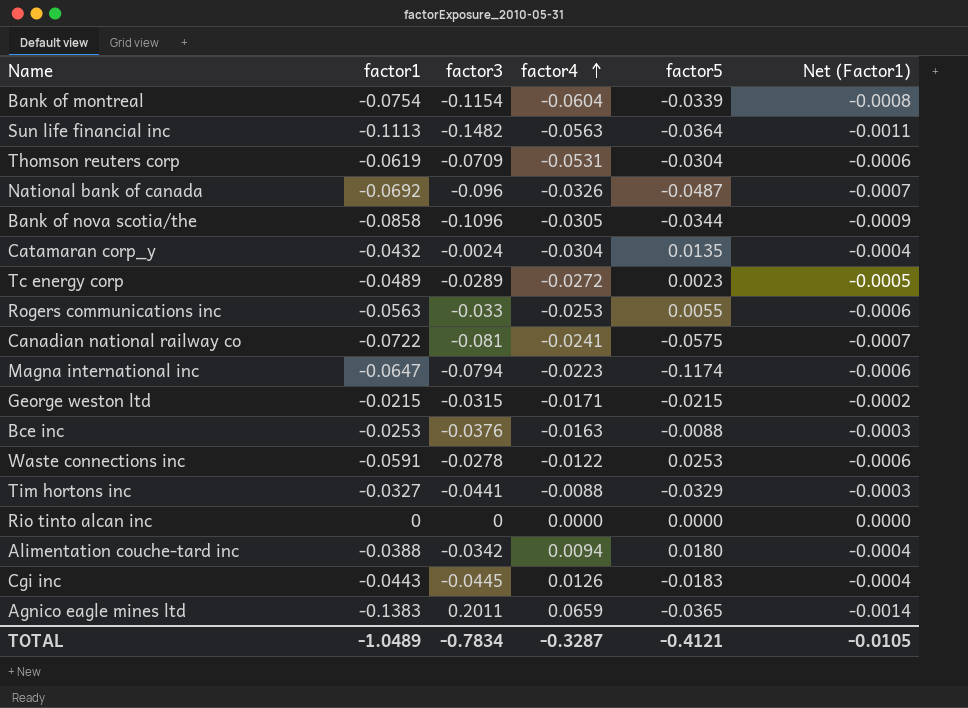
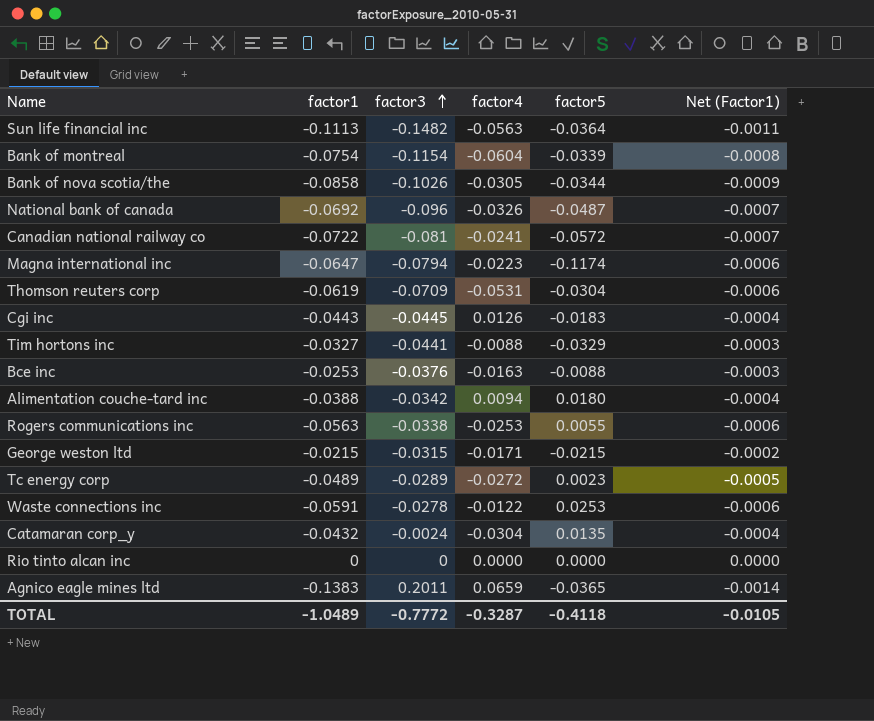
row order: factor4 ascending -> factor3 ascending
Bank of nova scotia/the | factor3: -0.1096 -> -0.1026
Canadian national railway co | factor5: -0.0575 -> -0.0572
Rogers communications inc | factor3: -0.033 -> -0.0338
TOTAL | factor3: -0.7834 -> -0.7772
TOTAL | factor5: -0.4121 -> -0.4118

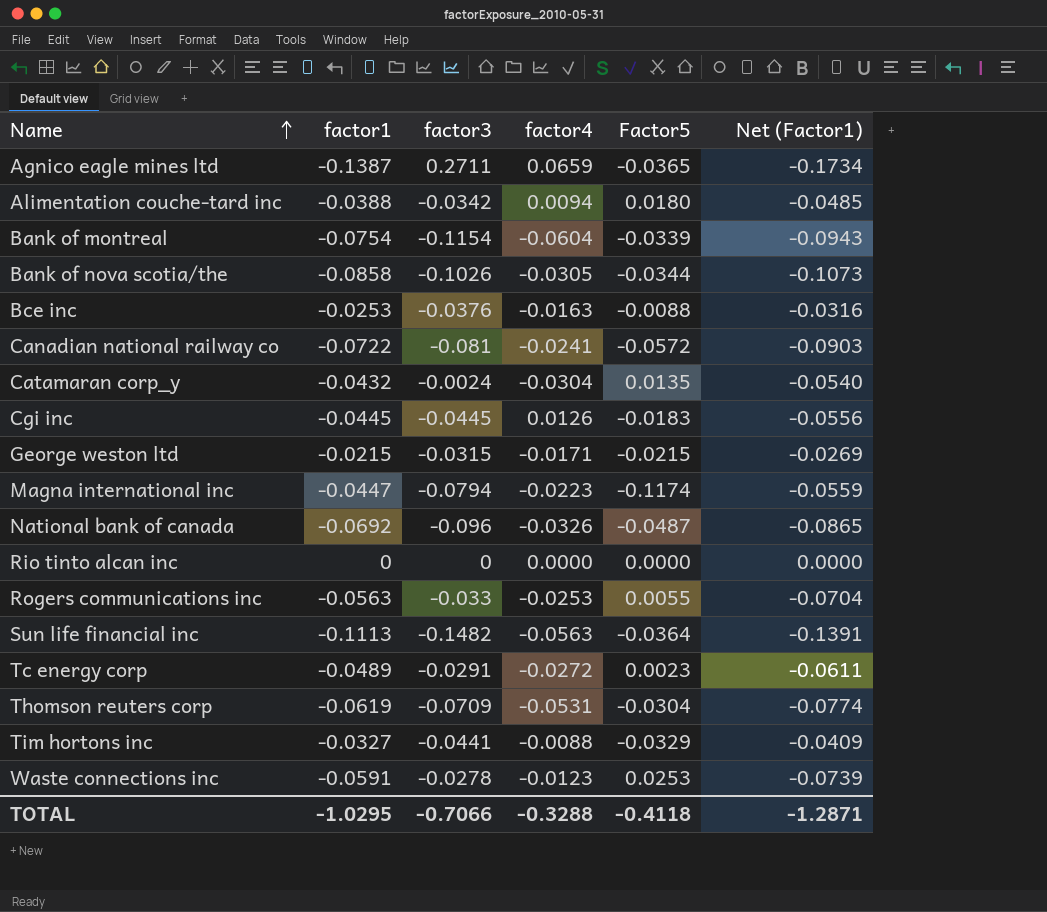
row order: factor3 ascending -> Name ascending
column name: factor5 -> Factor5
column Net (Factor1) | formula: [factor1] * 0.01 -> [factor1] * 1.25
Agnico eagle mines ltd | factor1: -0.1383 -> -0.1387
Agnico eagle mines ltd | factor3: 0.2011 -> 0.2711
Cgi inc | factor1: -0.0443 -> -0.0445
Magna international inc | factor1: -0.0647 -> -0.0447
Rogers communications inc | factor3: -0.0338 -> -0.033
Tc energy corp | factor3: -0.0289 -> -0.0291
Waste connections inc | factor4: -0.0122 -> -0.0123
TOTAL | factor1: -1.0489 -> -1.0295
TOTAL | factor3: -0.7772 -> -0.7066
TOTAL | factor4: -0.3287 -> -0.3288
TOTAL | Net (Factor1): -0.0105 -> -1.2871

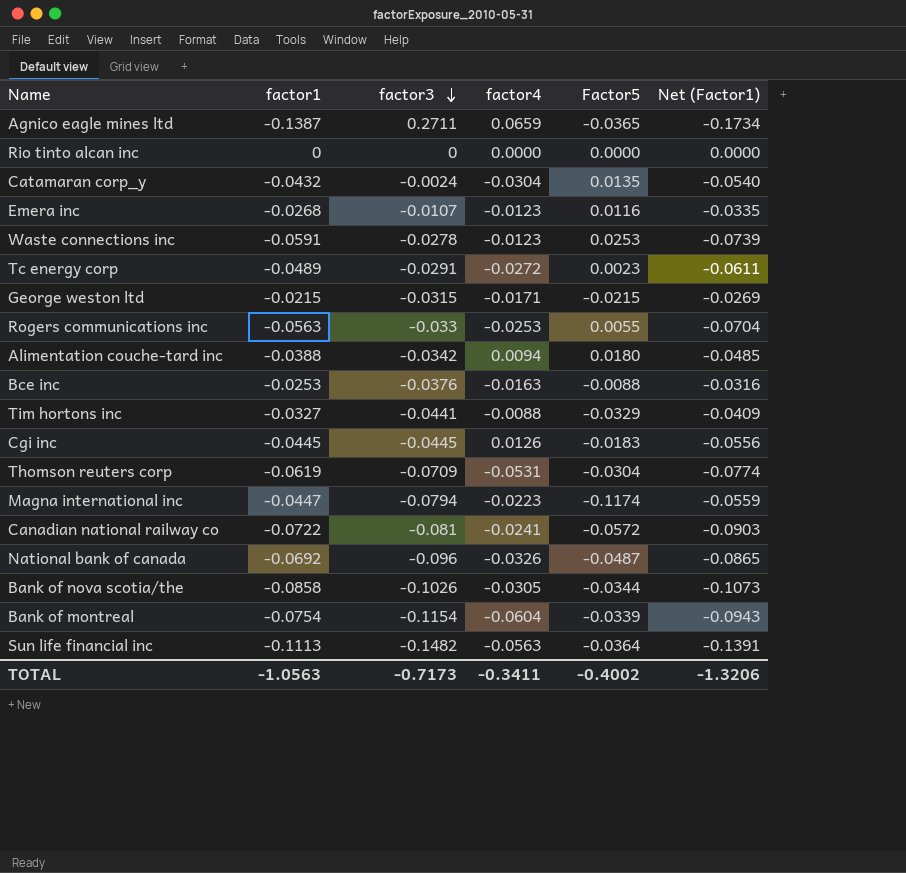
row order: Name ascending -> factor3 descending
row Emera inc: none -> -0.0268 | -0.0107 | -0.0123 | 0.0116 | -0.0335
TOTAL | factor1: -1.0295 -> -1.0563
TOTAL | factor3: -0.7066 -> -0.7173
TOTAL | factor4: -0.3288 -> -0.3411
TOTAL | Factor5: -0.4118 -> -0.4002
TOTAL | Net (Factor1): -1.2871 -> -1.3206

